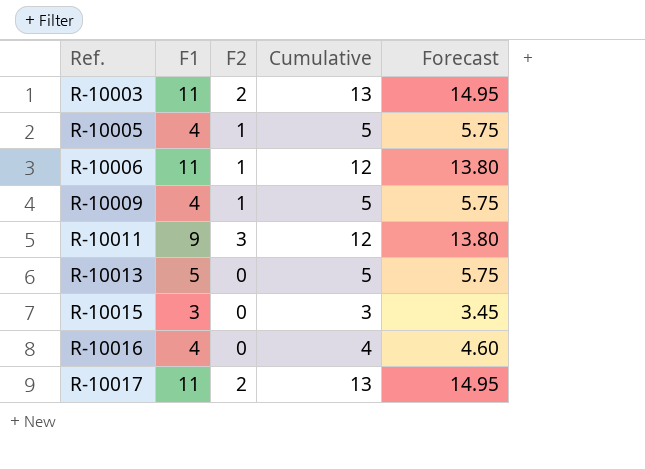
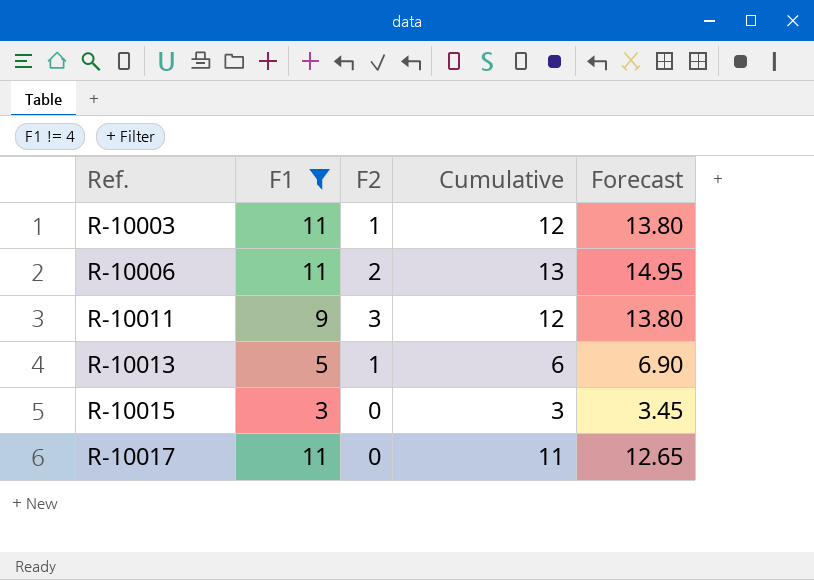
filter: none -> F1 != 4
R-10003 | F2: 2 -> 1
R-10003 | Cumulative: 13 -> 12
R-10003 | Forecast: 14.95 -> 13.80
R-10006 | F2: 1 -> 2
R-10006 | Cumulative: 12 -> 13
R-10006 | Forecast: 13.80 -> 14.95
R-10013 | F2: 0 -> 1
R-10013 | Cumulative: 5 -> 6
R-10013 | Forecast: 5.75 -> 6.90
R-10017 | F2: 2 -> 0
R-10017 | Cumulative: 13 -> 11
R-10017 | Forecast: 14.95 -> 12.65

